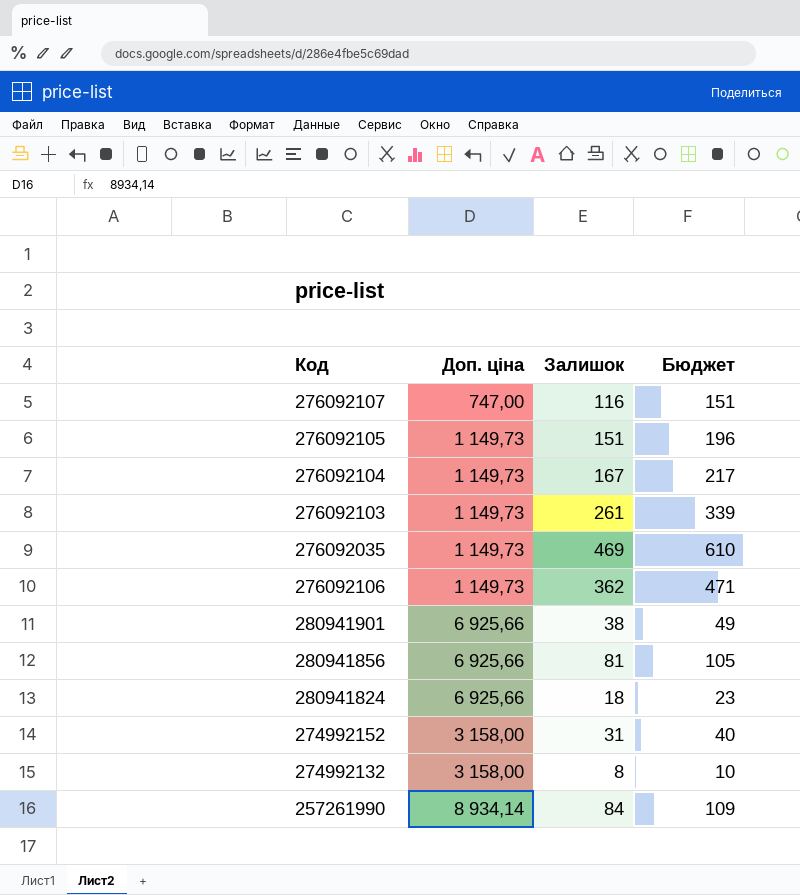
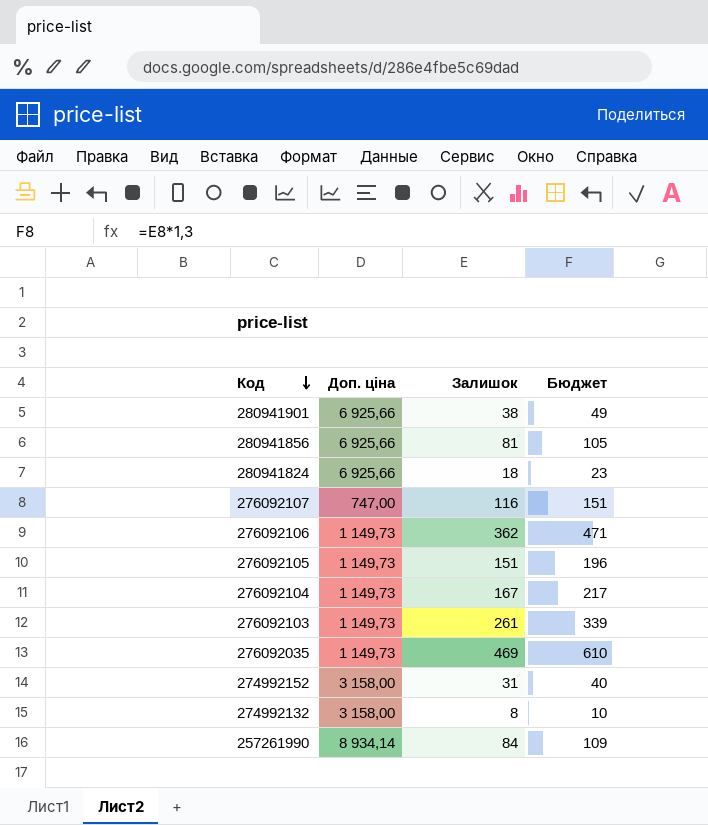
row order: none -> Код descending

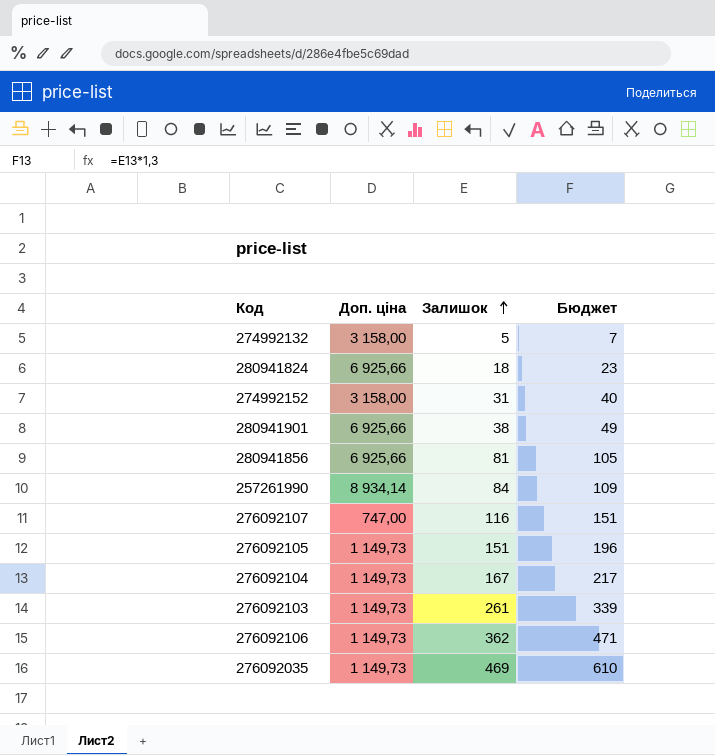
row order: Код descending -> Залишок ascending
274992132 | Залишок: 8 -> 5
274992132 | Бюджет: 10 -> 7

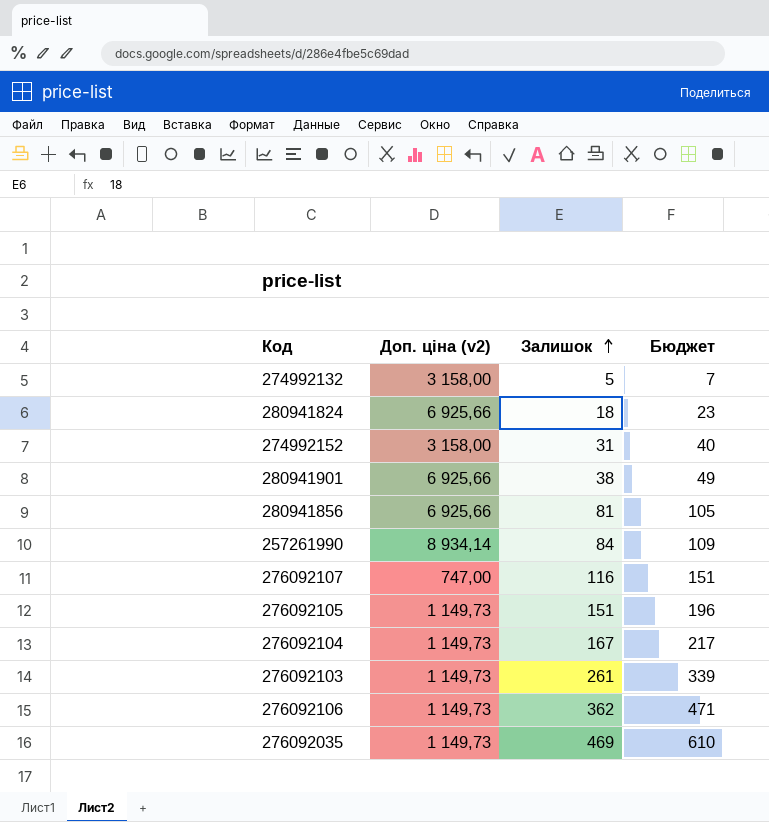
column name: Доп. ціна -> Доп. ціна (v2)

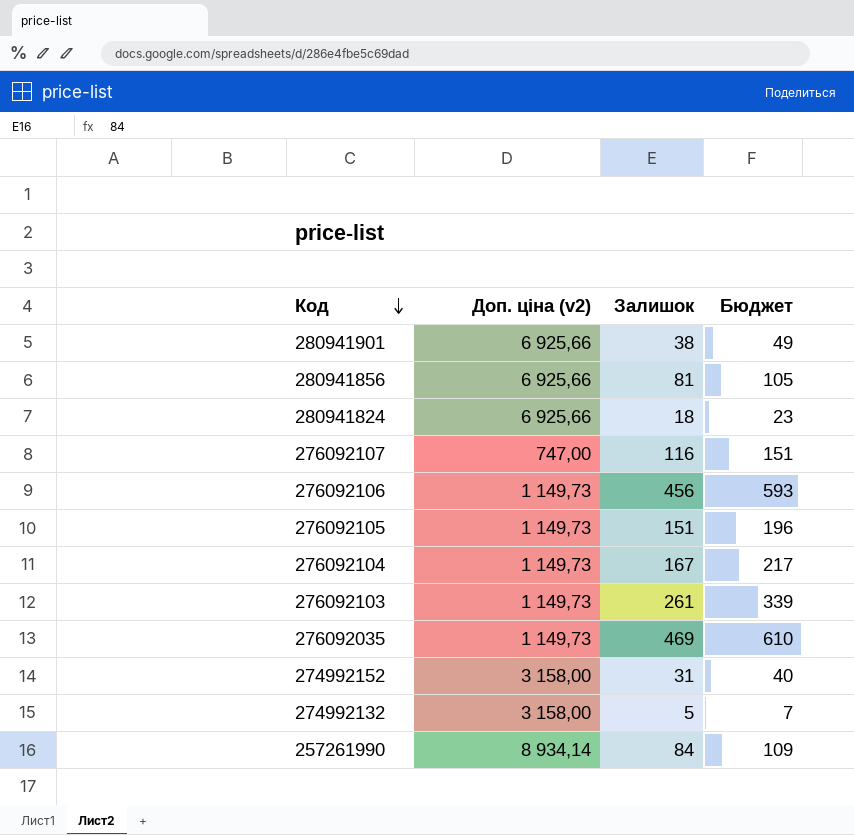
row order: Залишок ascending -> Код descending
276092106 | Залишок: 362 -> 456
276092106 | Бюджет: 471 -> 593

